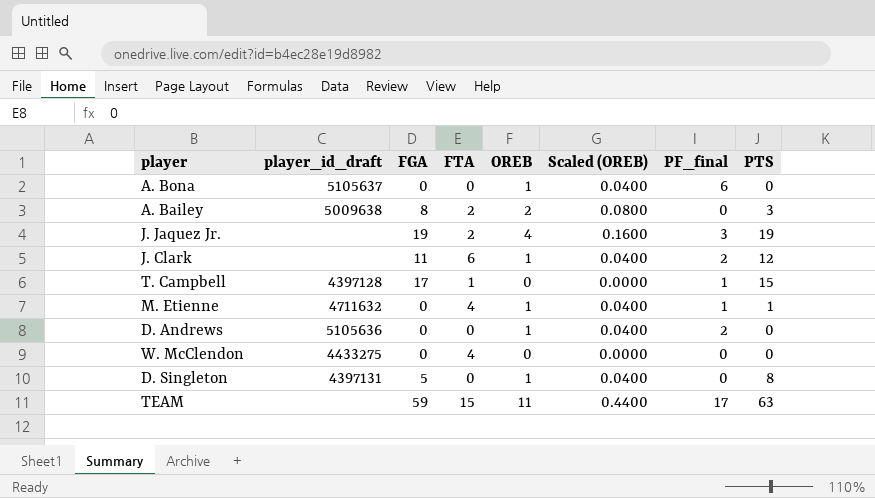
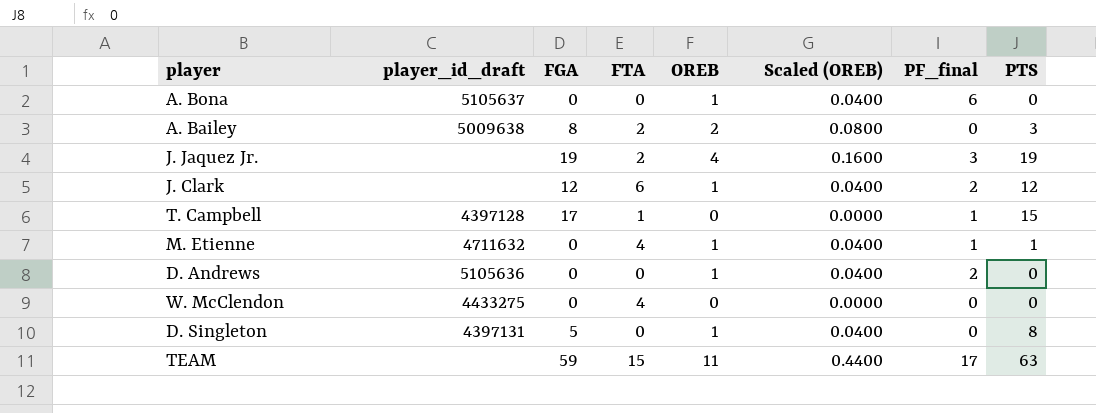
J. Clark | FGA: 11 -> 12

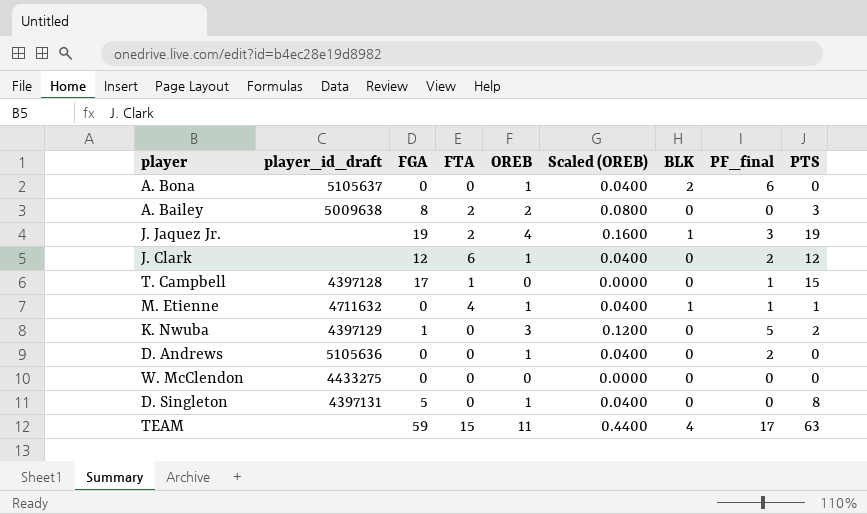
column BLK | position: none -> 7
row K. Nwuba: none -> 4397129 | 1 | 0 | 3 | 0.1200 | 0 | 5 | 2
W. McClendon | FTA: 4 -> 0

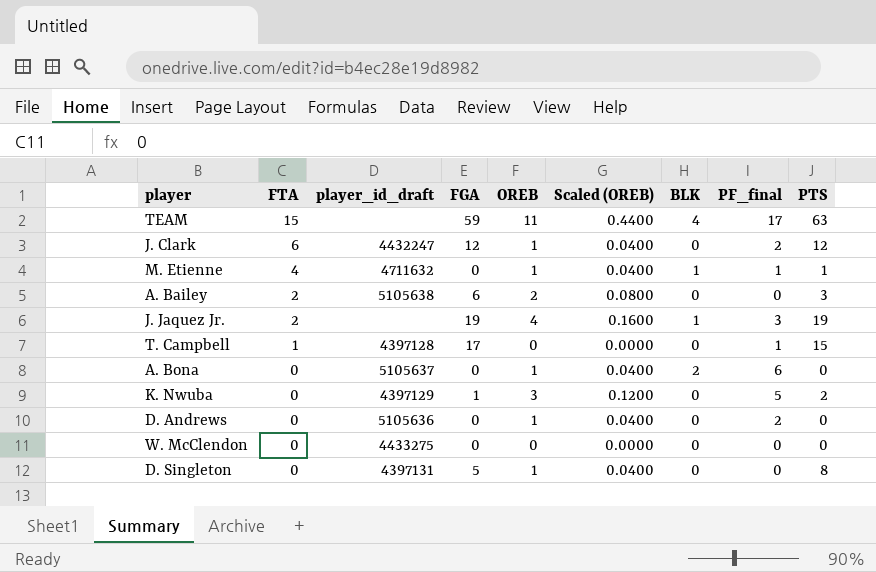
row order: none -> FTA descending
column FTA | position: 4 -> 2
J. Clark | player_id_draft: none -> 4432247
A. Bailey | player_id_draft: 5009638 -> 5105638
A. Bailey | FGA: 8 -> 6

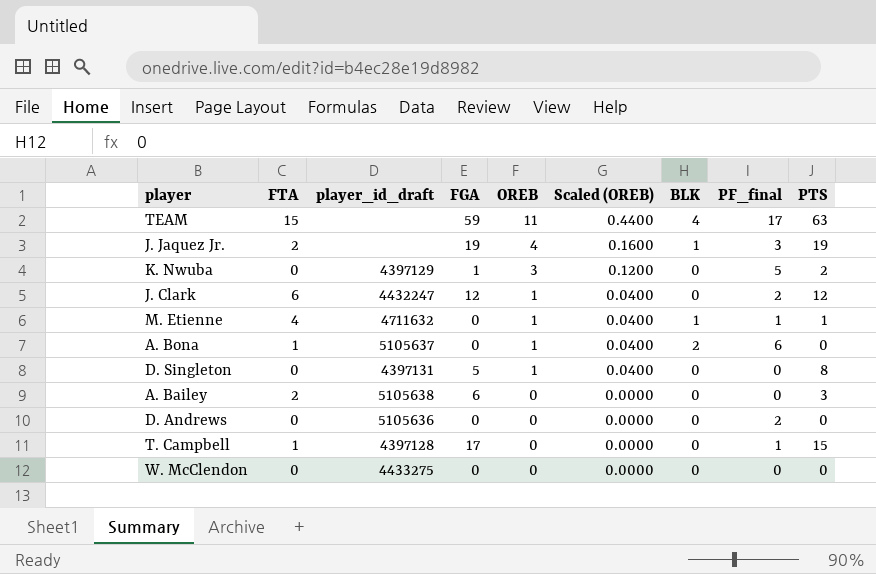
row order: FTA descending -> OREB descending
A. Bona | FTA: 0 -> 1
A. Bailey | OREB: 2 -> 0
A. Bailey | Scaled (OREB): 0.0800 -> 0.0000
D. Andrews | OREB: 1 -> 0
D. Andrews | Scaled (OREB): 0.0400 -> 0.0000

